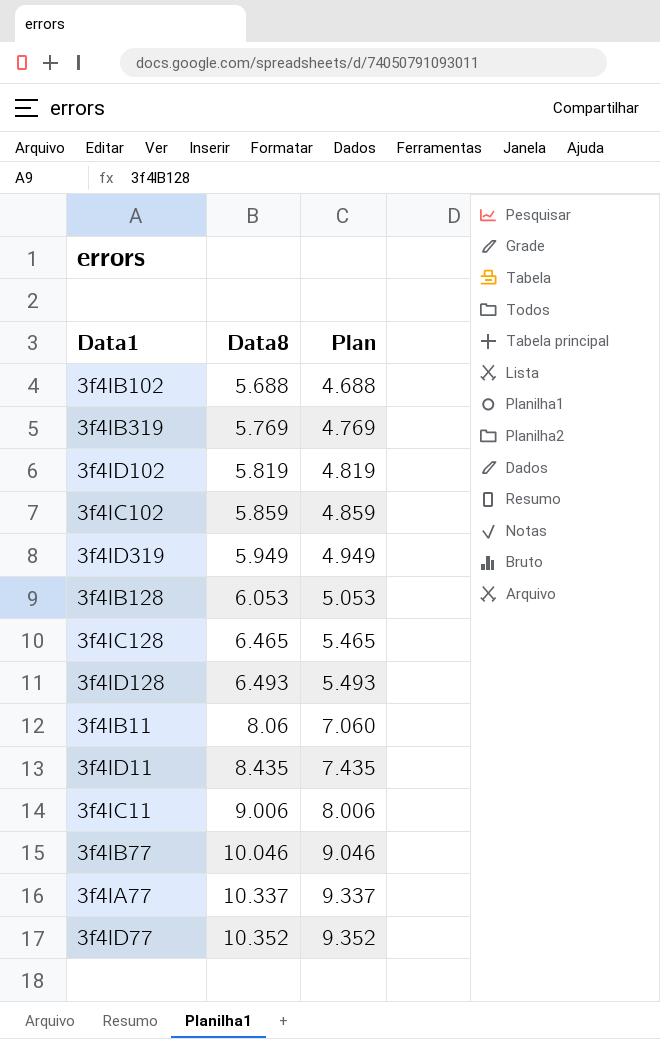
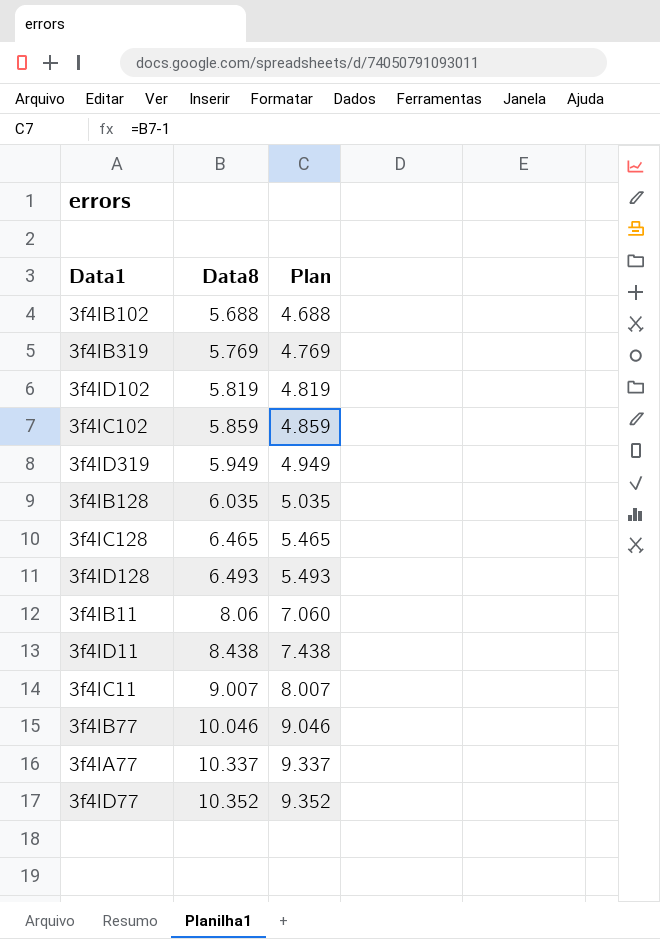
3f4lB128 | Data8: 6.053 -> 6.035
3f4lB128 | Plan: 5.053 -> 5.035
3f4lD11 | Data8: 8.435 -> 8.438
3f4lD11 | Plan: 7.435 -> 7.438
3f4lC11 | Data8: 9.006 -> 9.007
3f4lC11 | Plan: 8.006 -> 8.007

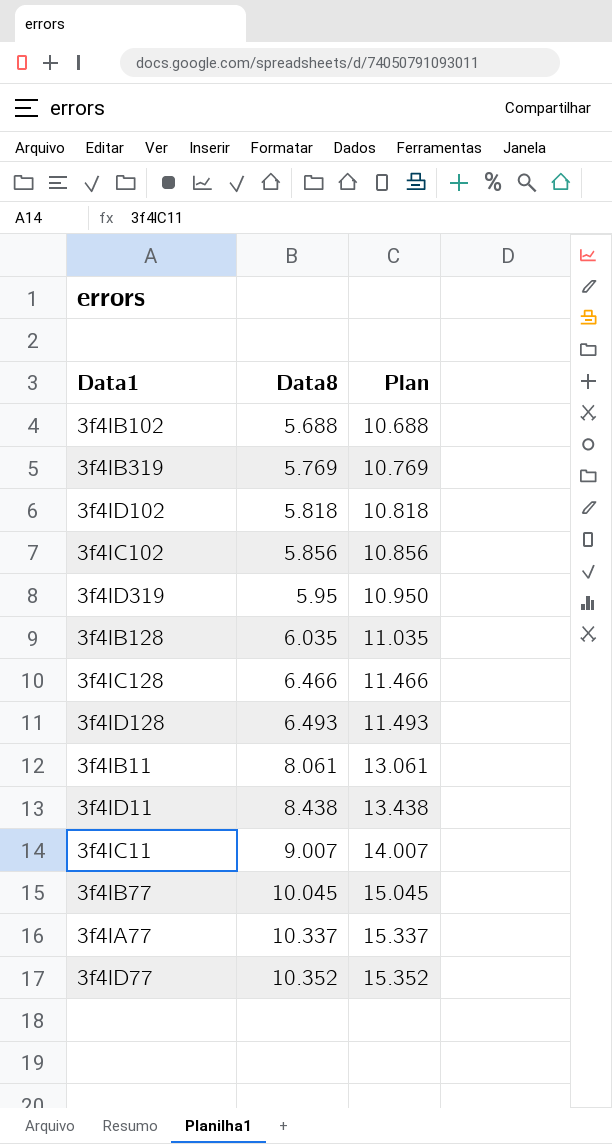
column Plan | formula: [Data8] - 1 -> [Data8] + 5
3f4lD102 | Data8: 5.819 -> 5.818
3f4lC102 | Data8: 5.859 -> 5.856
3f4lD319 | Data8: 5.949 -> 5.95
3f4lC128 | Data8: 6.465 -> 6.466
3f4lB11 | Data8: 8.06 -> 8.061
3f4lB77 | Data8: 10.046 -> 10.045

